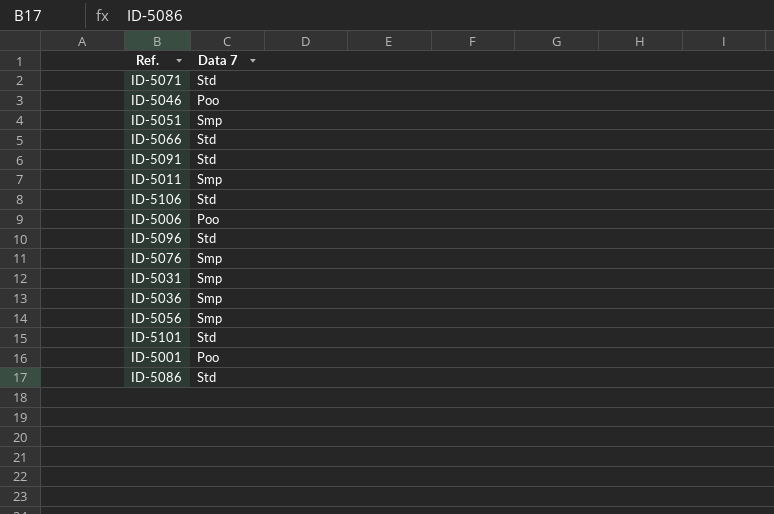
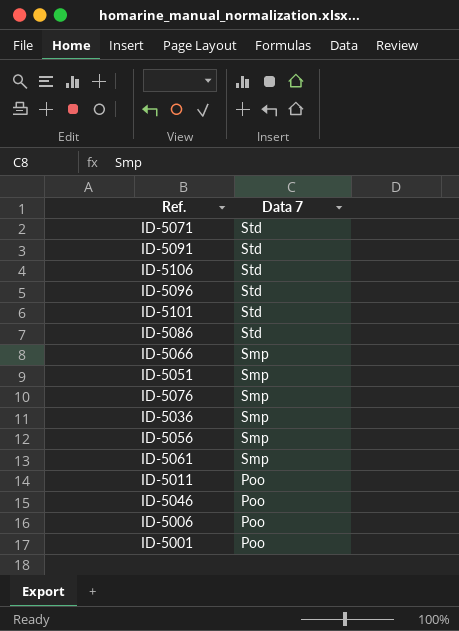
row order: none -> Data 7 descending
row ID-5031: Smp -> none
ID-5066 | Data 7: Std -> Smp
row ID-5061: none -> Smp
ID-5011 | Data 7: Smp -> Poo

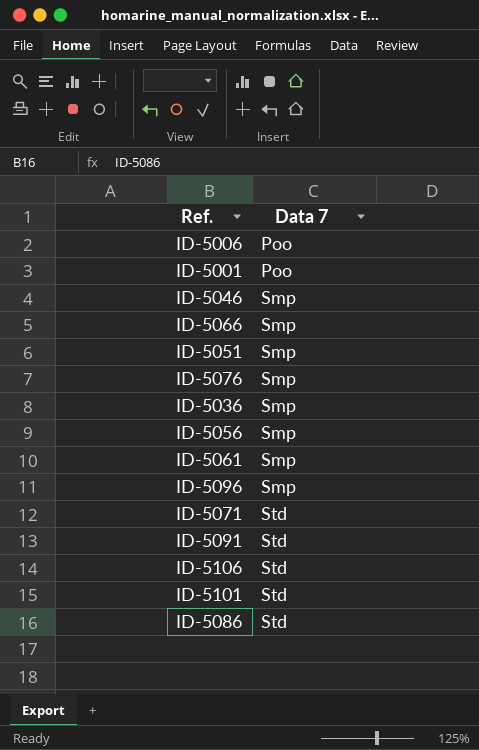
row order: Data 7 descending -> Data 7 ascending
row ID-5011: Poo -> none
ID-5046 | Data 7: Poo -> Smp
ID-5096 | Data 7: Std -> Smp

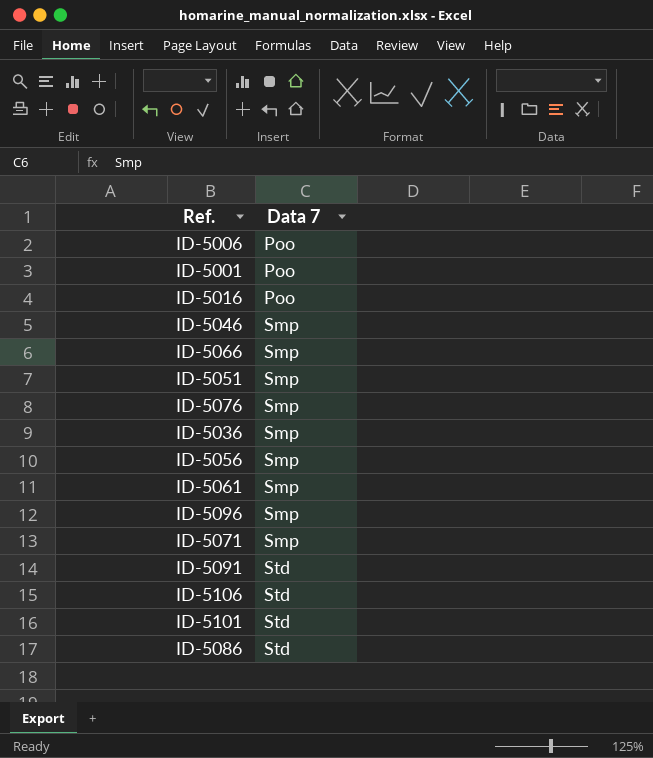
row ID-5016: none -> Poo
ID-5071 | Data 7: Std -> Smp

